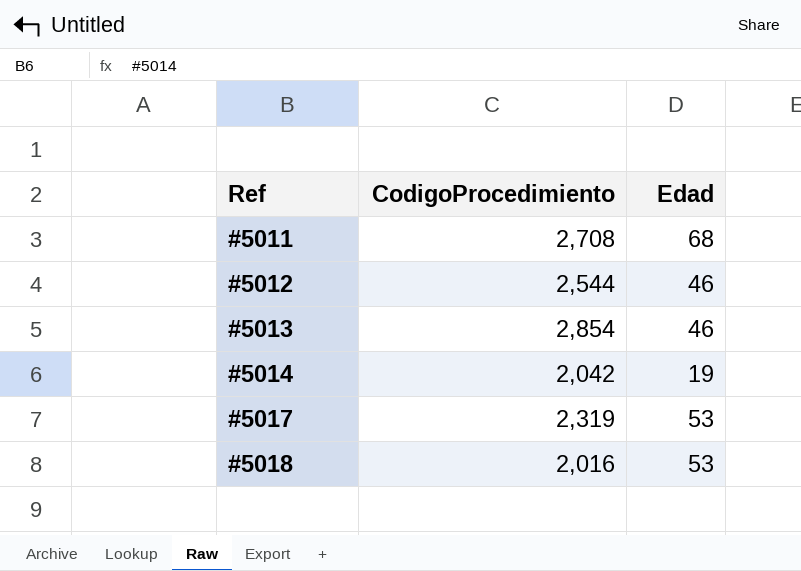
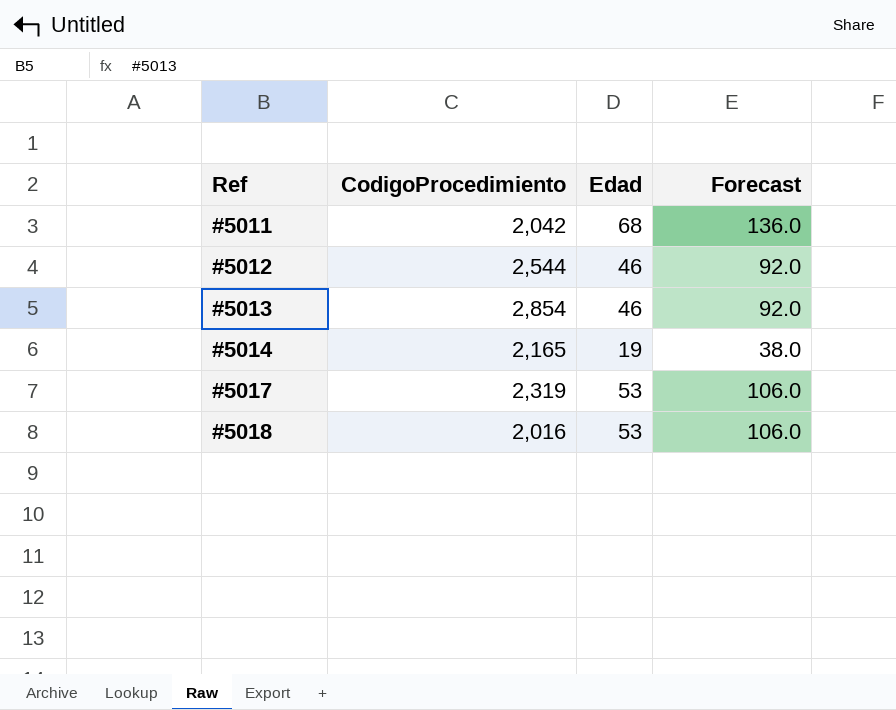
column Forecast | formula: none -> [Edad] * 2
#5011 | CodigoProcedimiento: 2,708 -> 2,042
#5014 | CodigoProcedimiento: 2,042 -> 2,165

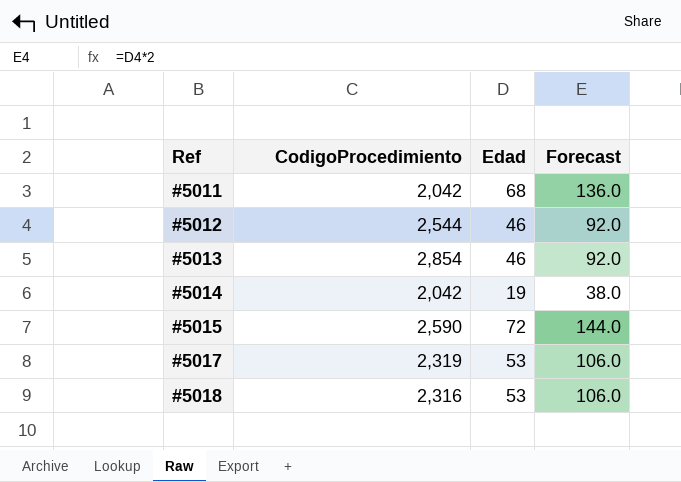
#5014 | CodigoProcedimiento: 2,165 -> 2,042
row #5015: none -> 2,590 | 72 | 144.0
#5018 | CodigoProcedimiento: 2,016 -> 2,316

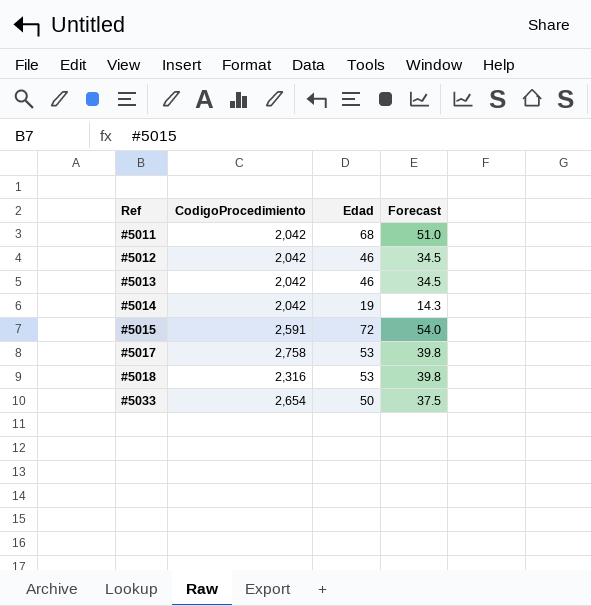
column Forecast | formula: [Edad] * 2 -> [Edad] * 0.75
#5012 | CodigoProcedimiento: 2,544 -> 2,042
#5013 | CodigoProcedimiento: 2,854 -> 2,042
#5015 | CodigoProcedimiento: 2,590 -> 2,591
#5017 | CodigoProcedimiento: 2,319 -> 2,758
row #5033: none -> 2,654 | 50 | 37.5

